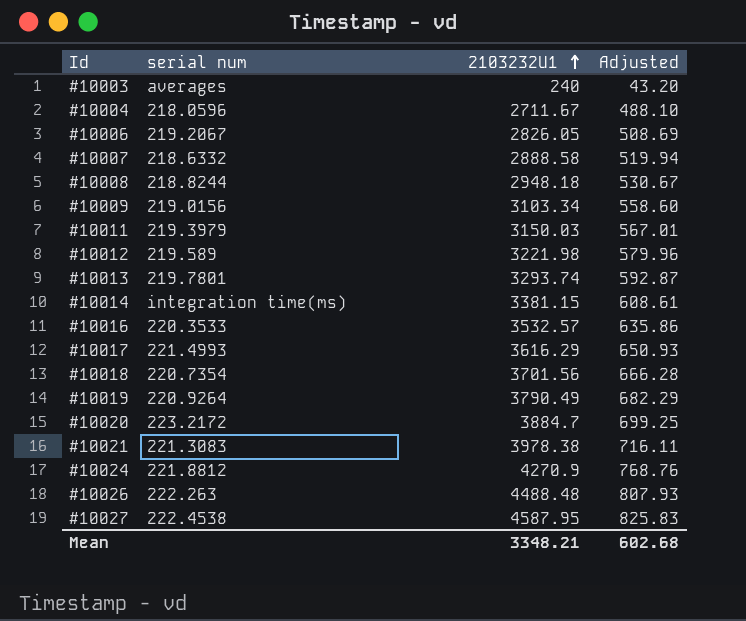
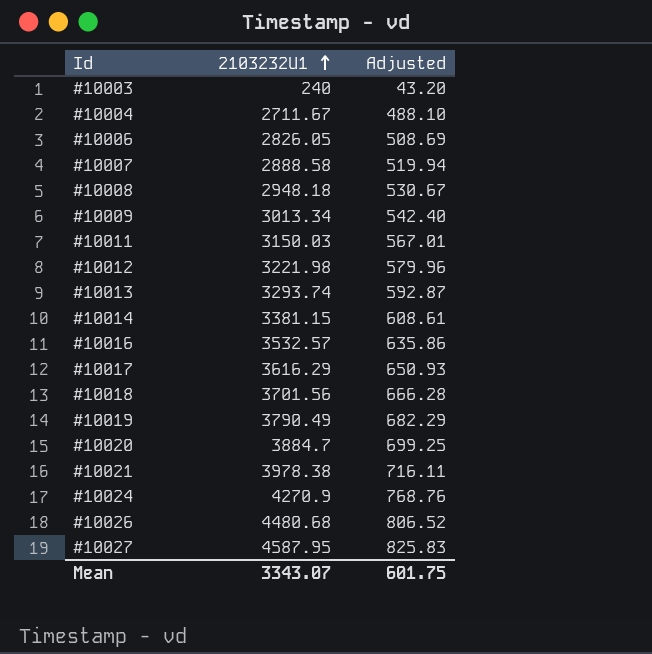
column serial num | position: 2 -> none
#10009 | 2103232U1: 3103.34 -> 3013.34
#10009 | Adjusted: 558.60 -> 542.40
#10026 | 2103232U1: 4488.48 -> 4480.68
#10026 | Adjusted: 807.93 -> 806.52
Mean | 2103232U1: 3348.21 -> 3343.07
Mean | Adjusted: 602.68 -> 601.75

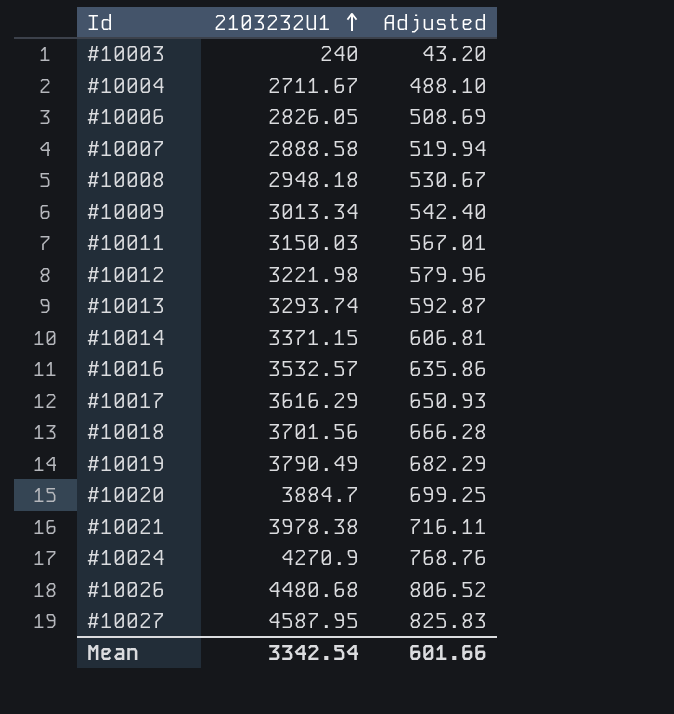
#10014 | 2103232U1: 3381.15 -> 3371.15
#10014 | Adjusted: 608.61 -> 606.81
Mean | 2103232U1: 3343.07 -> 3342.54
Mean | Adjusted: 601.75 -> 601.66

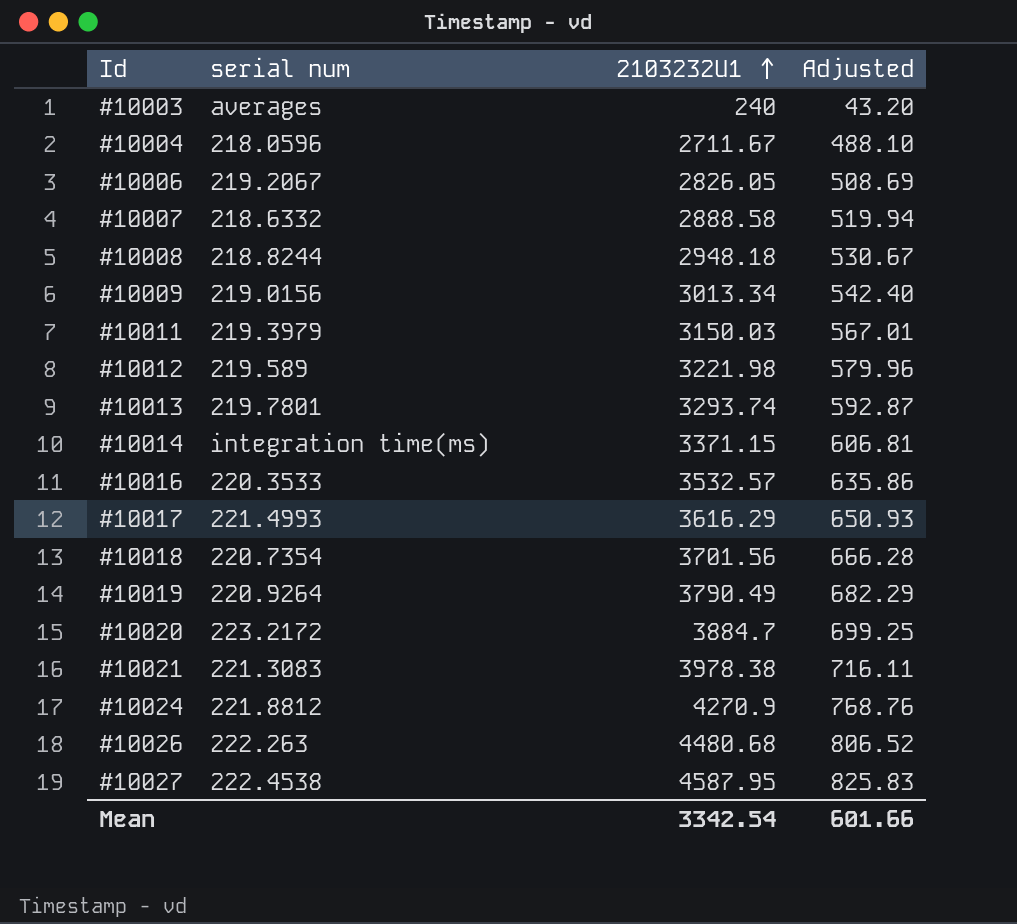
column serial num | position: none -> 2

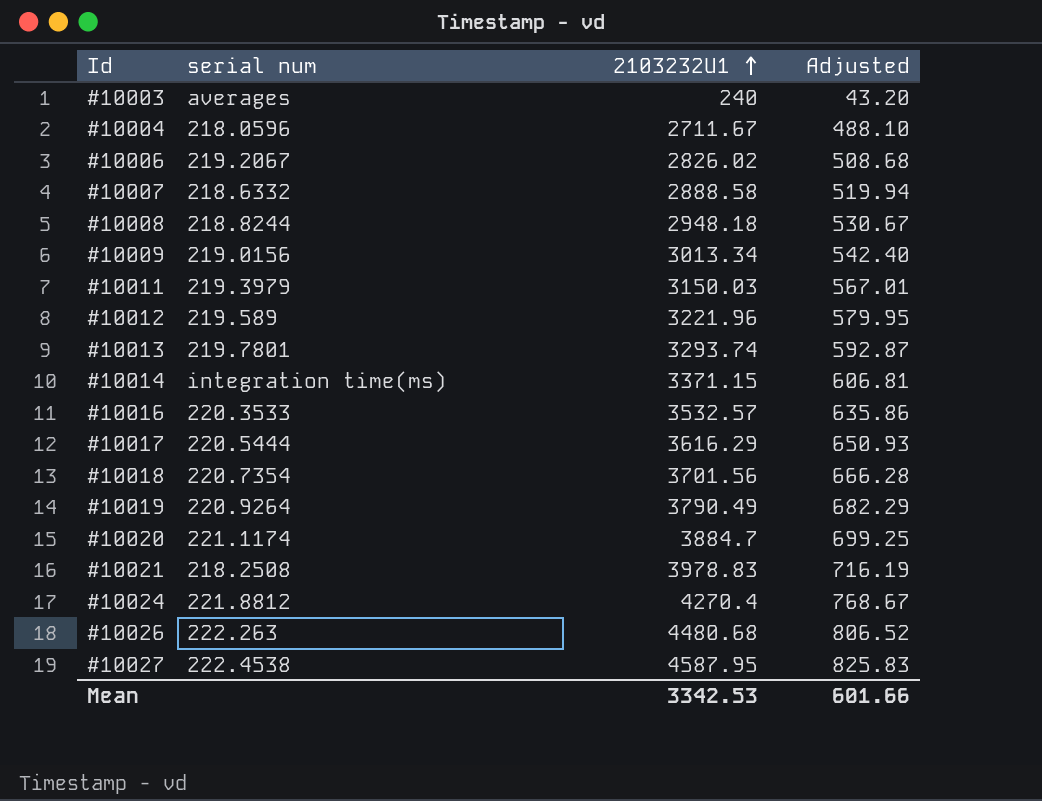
#10006 | 2103232U1: 2826.05 -> 2826.02
#10006 | Adjusted: 508.69 -> 508.68
#10012 | 2103232U1: 3221.98 -> 3221.96
#10012 | Adjusted: 579.96 -> 579.95
#10017 | serial num: 221.4993 -> 220.5444
#10020 | serial num: 223.2172 -> 221.1174
#10021 | serial num: 221.3083 -> 218.2508
#10021 | 2103232U1: 3978.38 -> 3978.83
#10021 | Adjusted: 716.11 -> 716.19
#10024 | 2103232U1: 4270.9 -> 4270.4
#10024 | Adjusted: 768.76 -> 768.67
Mean | 2103232U1: 3342.54 -> 3342.53

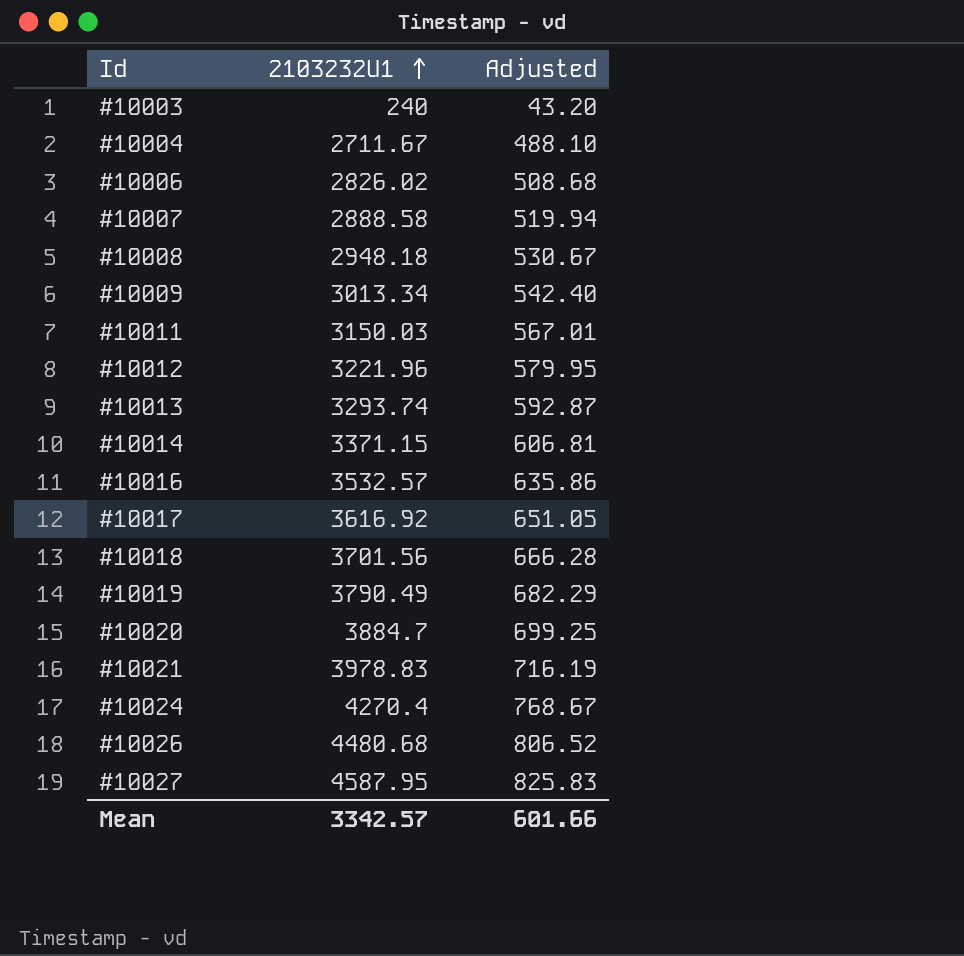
column serial num | position: 2 -> none
#10017 | 2103232U1: 3616.29 -> 3616.92
#10017 | Adjusted: 650.93 -> 651.05
Mean | 2103232U1: 3342.53 -> 3342.57

